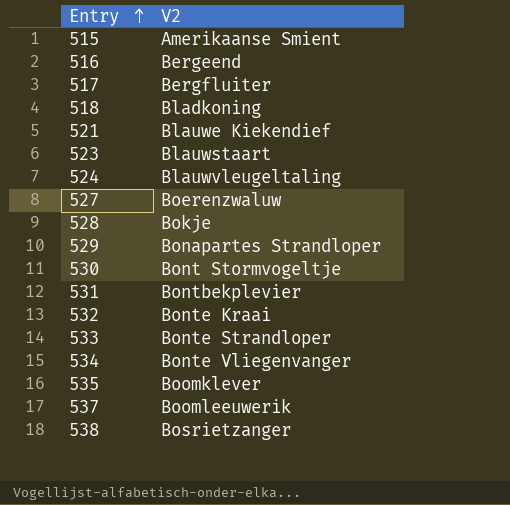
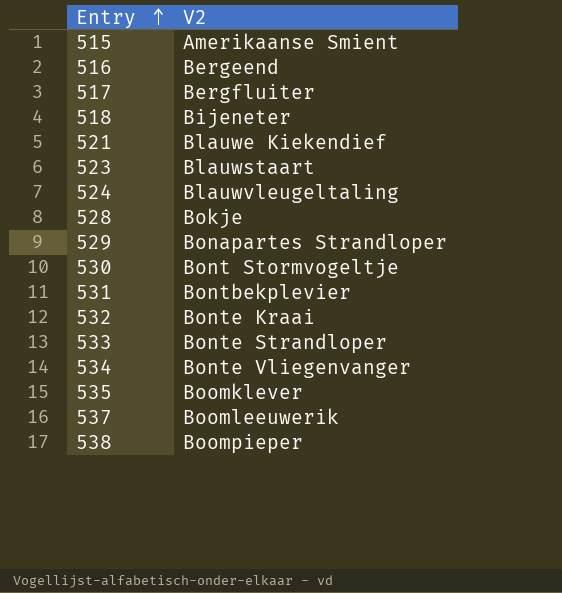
row 527: Boerenzwaluw -> none
518 | V2: Bladkoning -> Bijeneter
538 | V2: Bosrietzanger -> Boompieper

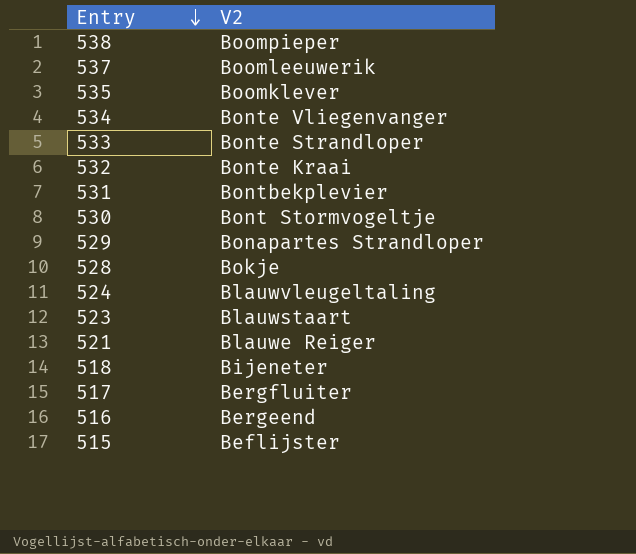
row order: Entry ascending -> Entry descending
521 | V2: Blauwe Kiekendief -> Blauwe Reiger
515 | V2: Amerikaanse Smient -> Beflijster

